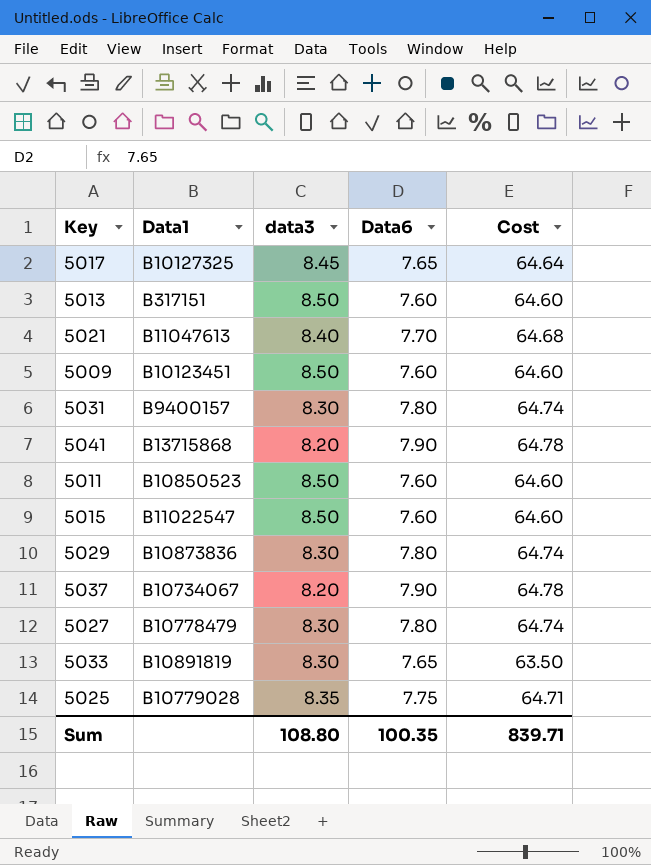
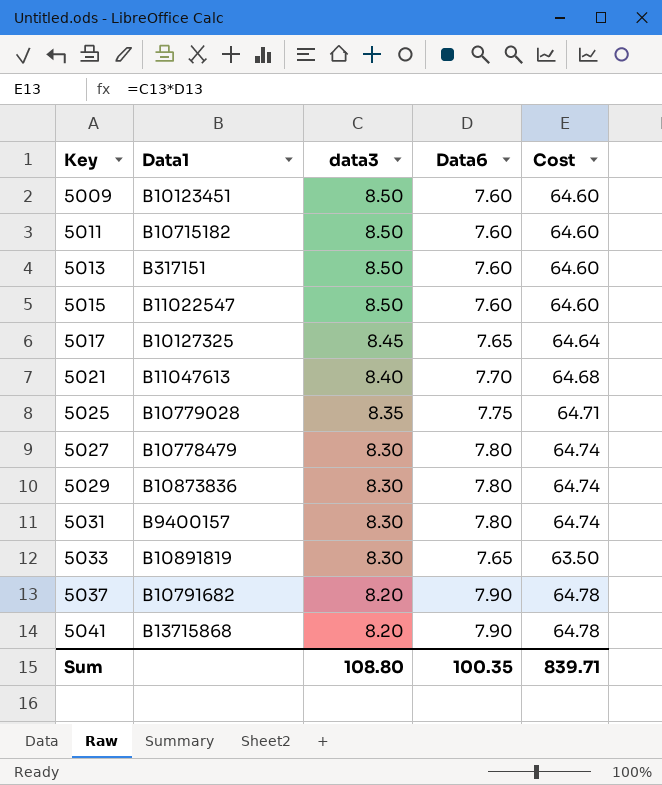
row order: none -> Key ascending
5011 | Data1: B10850523 -> B10715182
5037 | Data1: B10734067 -> B10791682

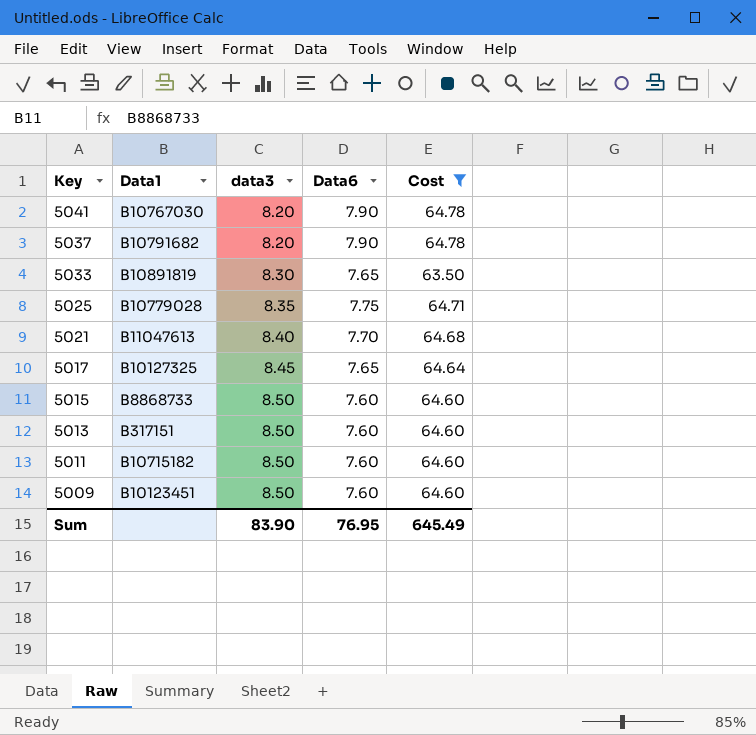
filter: none -> Cost != 64.74
row order: Key ascending -> Key descending
5041 | Data1: B13715868 -> B10767030
5015 | Data1: B11022547 -> B8868733
Sum | data3: 108.80 -> 83.90
Sum | Data6: 100.35 -> 76.95
Sum | Cost: 839.71 -> 645.49

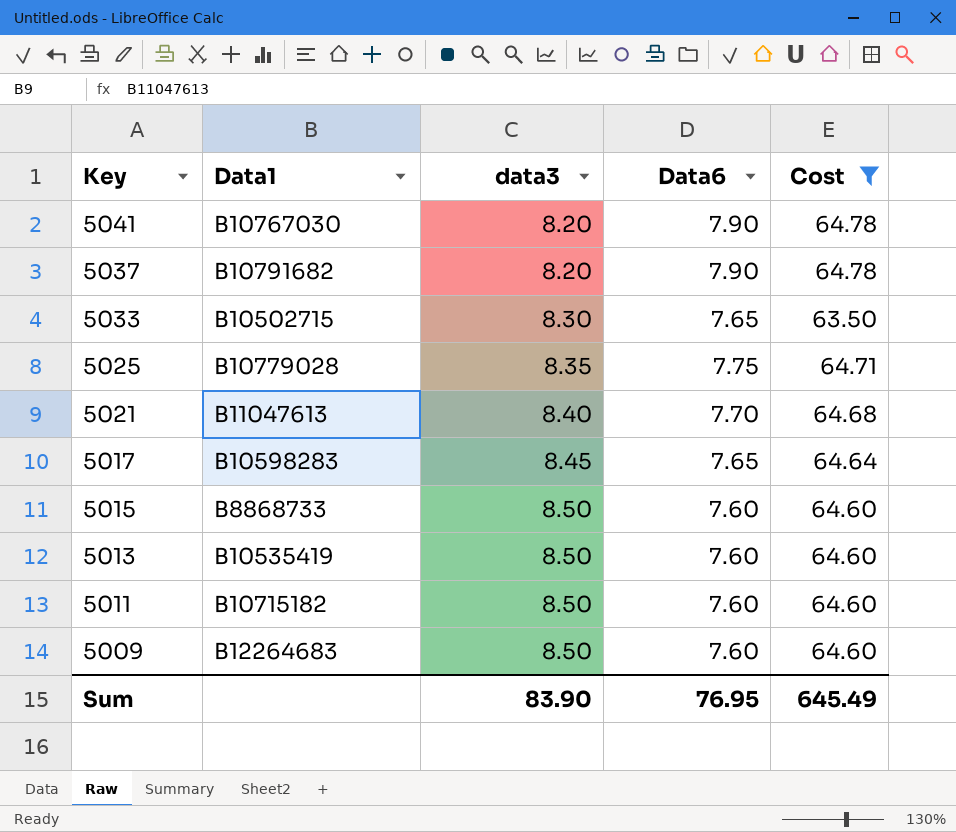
5033 | Data1: B10891819 -> B10502715
5017 | Data1: B10127325 -> B10598283
5013 | Data1: B317151 -> B10535419
5009 | Data1: B10123451 -> B12264683

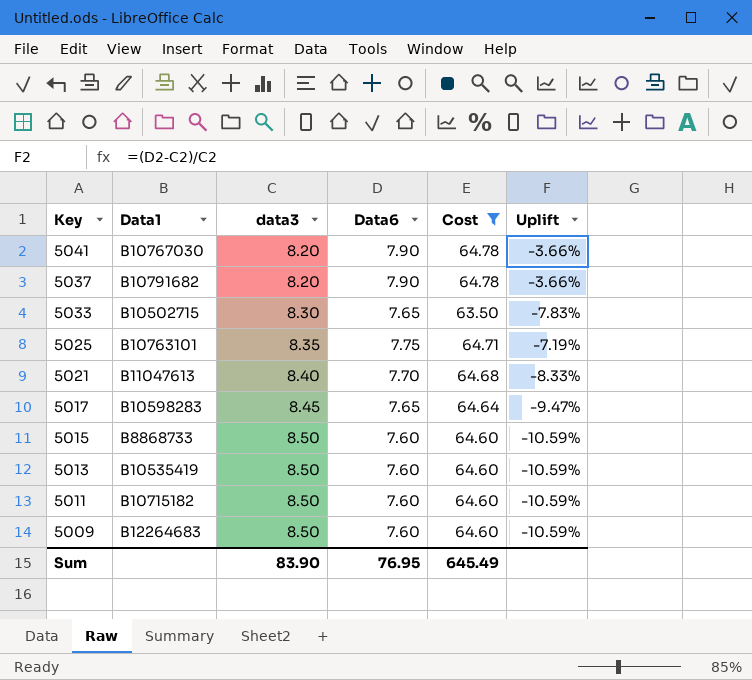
column Uplift | formula: none -> ([Data6] - [data3]) / [data3]
5025 | Data1: B10779028 -> B10763101

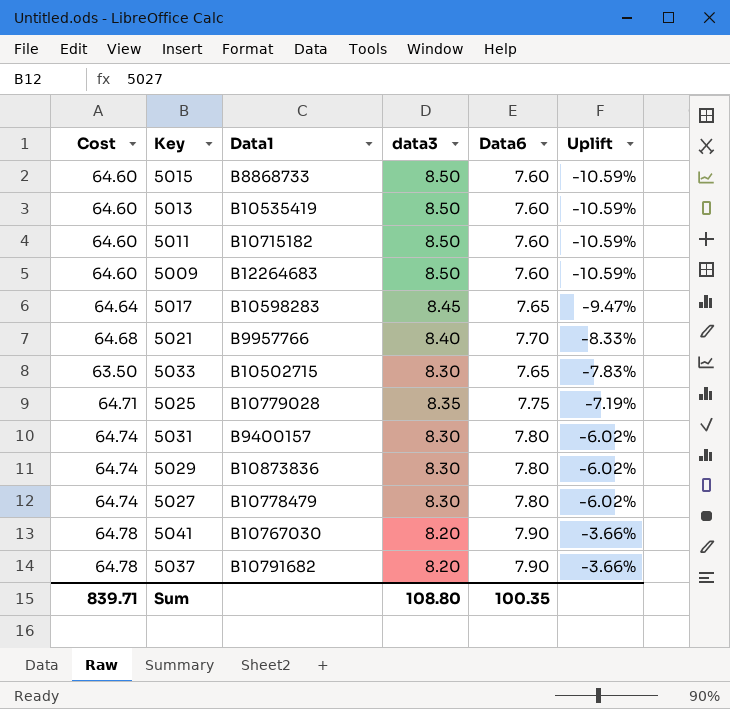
filter: Cost != 64.74 -> none
row order: Key descending -> Uplift ascending
column Cost | position: 5 -> 1
5021 | Data1: B11047613 -> B9957766
5025 | Data1: B10763101 -> B10779028
Sum | Cost: 645.49 -> 839.71
Sum | data3: 83.90 -> 108.80
Sum | Data6: 76.95 -> 100.35

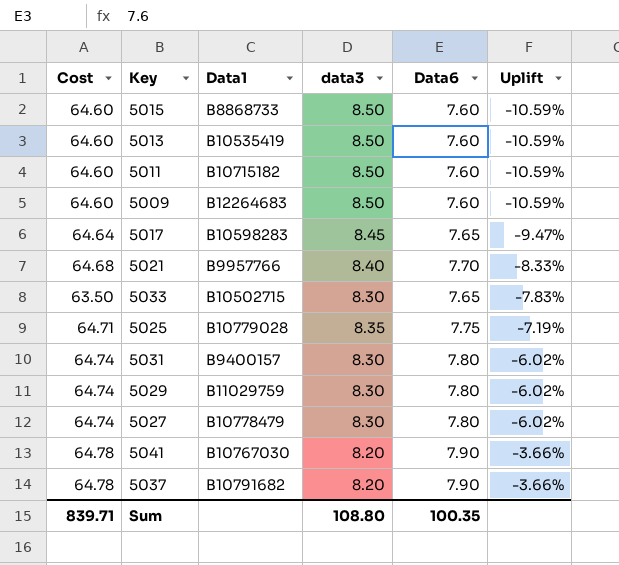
5029 | Data1: B10873836 -> B11029759

